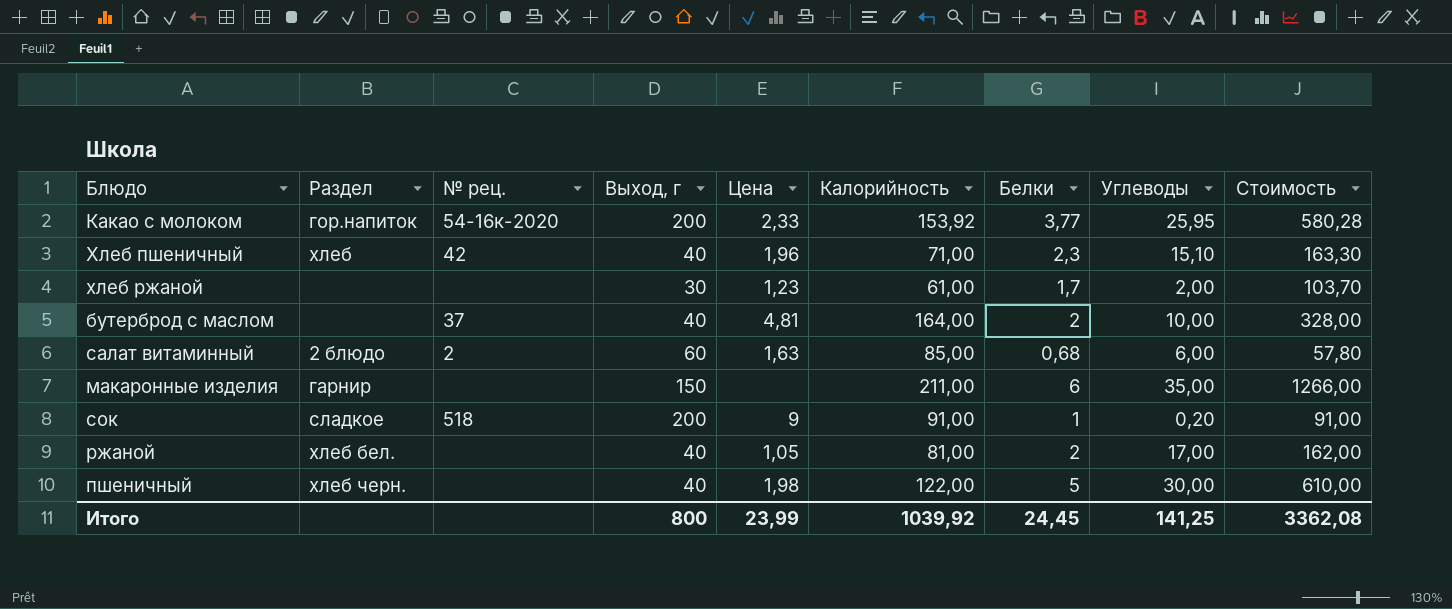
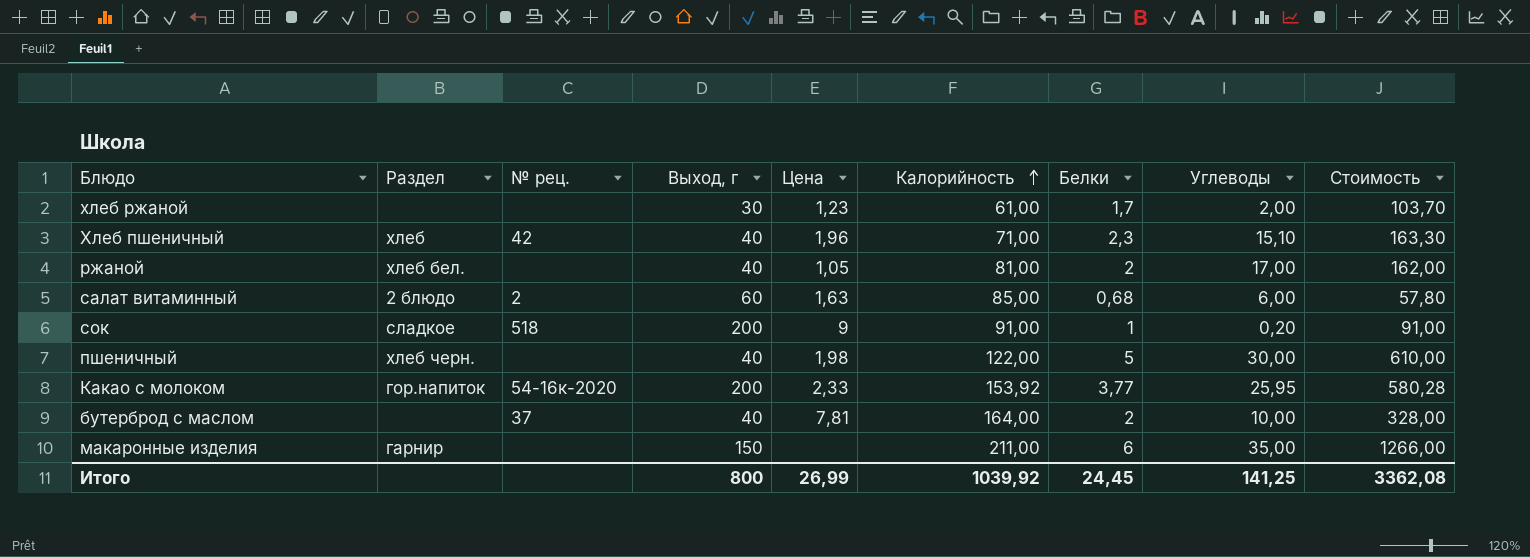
row order: none -> Калорийность ascending
бутерброд с маслом | Цена: 4,81 -> 7,81
Итого | Цена: 23,99 -> 26,99

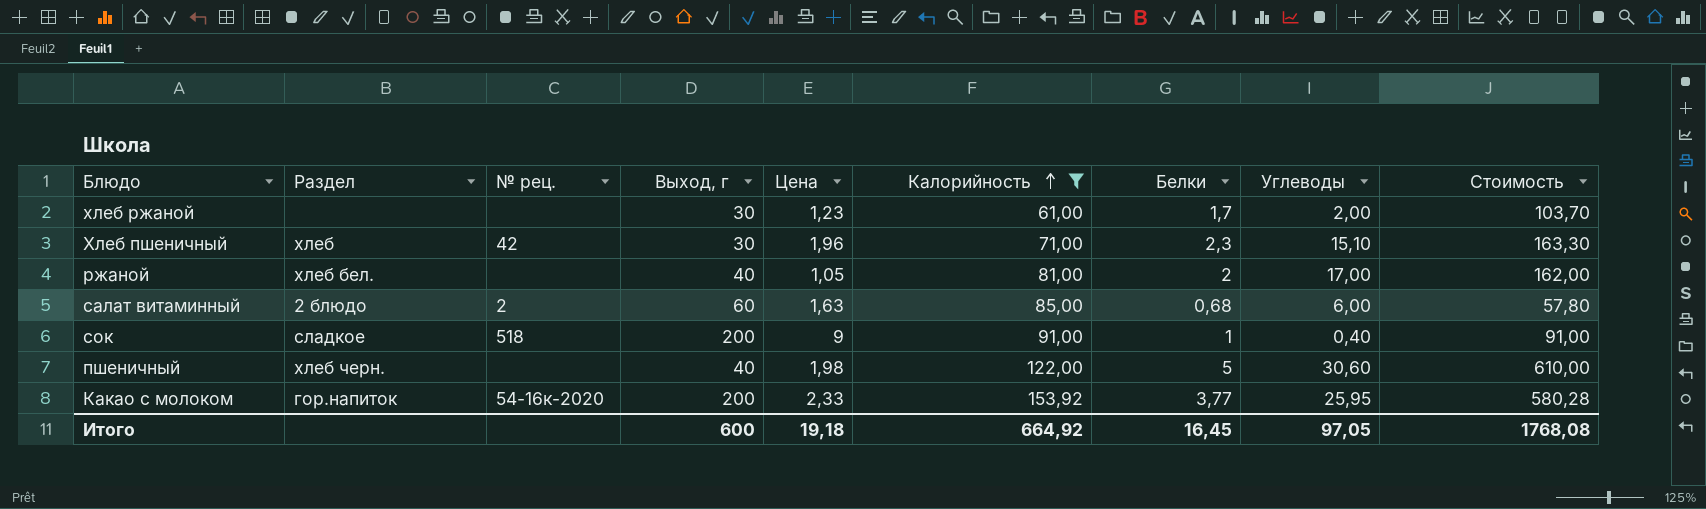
filter: none -> Калорийность <= 153,92
Хлеб пшеничный | Выход, г: 40 -> 30
сок | Углеводы: 0,20 -> 0,40
пшеничный | Углеводы: 30,00 -> 30,60
Итого | Выход, г: 800 -> 600
Итого | Цена: 26,99 -> 19,18
Итого | Калорийность: 1039,92 -> 664,92
Итого | Белки: 24,45 -> 16,45
Итого | Углеводы: 141,25 -> 97,05
Итого | Стоимость: 3362,08 -> 1768,08

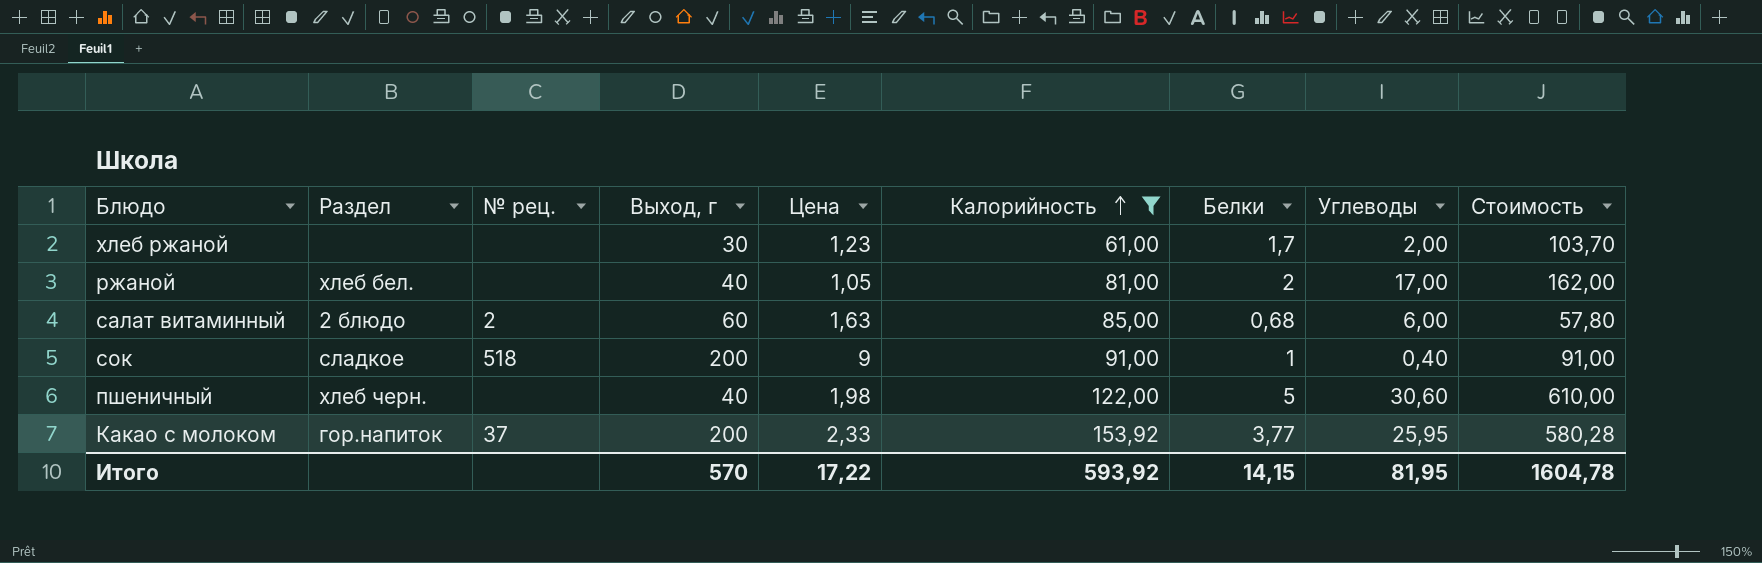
row Хлеб пшеничный: хлеб | 42 | 30 | 1,96 | 71,00 | 2,3 | 15,10 | 163,30 -> none
Какао с молоком | № рец.: 54-16к-2020 -> 37
Итого | Выход, г: 600 -> 570
Итого | Цена: 19,18 -> 17,22
Итого | Калорийность: 664,92 -> 593,92
Итого | Белки: 16,45 -> 14,15
Итого | Углеводы: 97,05 -> 81,95
Итого | Стоимость: 1768,08 -> 1604,78

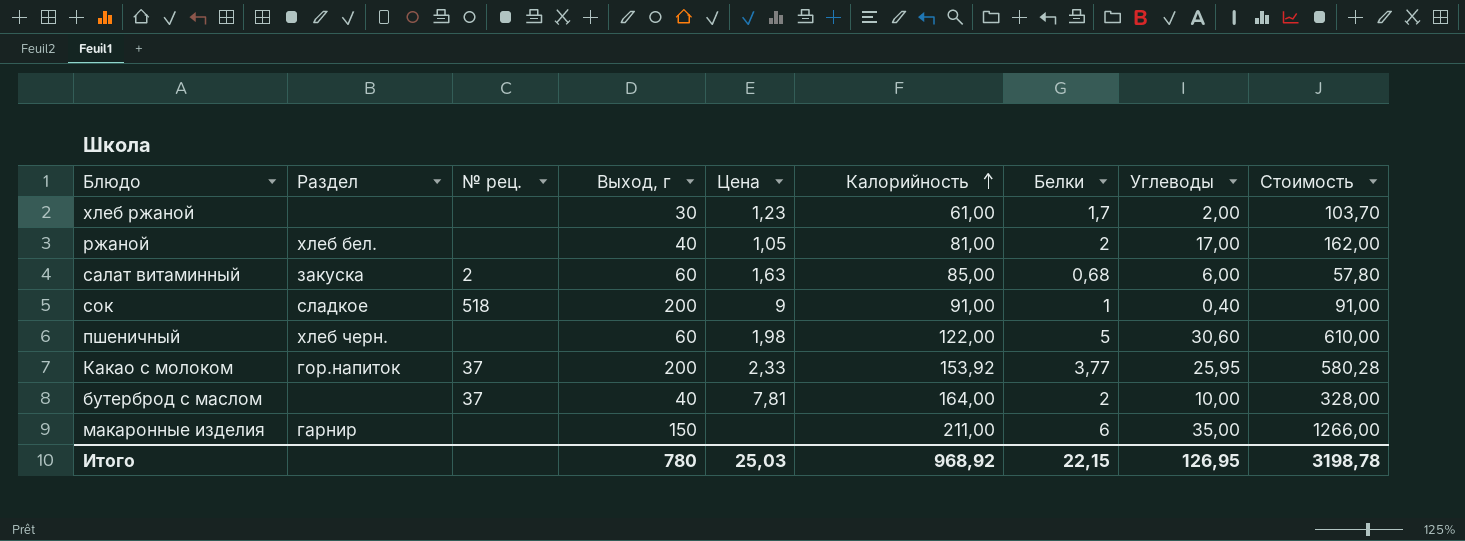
filter: Калорийность <= 153,92 -> none
салат витаминный | Раздел: 2 блюдо -> закуска
пшеничный | Выход, г: 40 -> 60
Итого | Выход, г: 570 -> 780
Итого | Цена: 17,22 -> 25,03
Итого | Калорийность: 593,92 -> 968,92
Итого | Белки: 14,15 -> 22,15
Итого | Углеводы: 81,95 -> 126,95
Итого | Стоимость: 1604,78 -> 3198,78

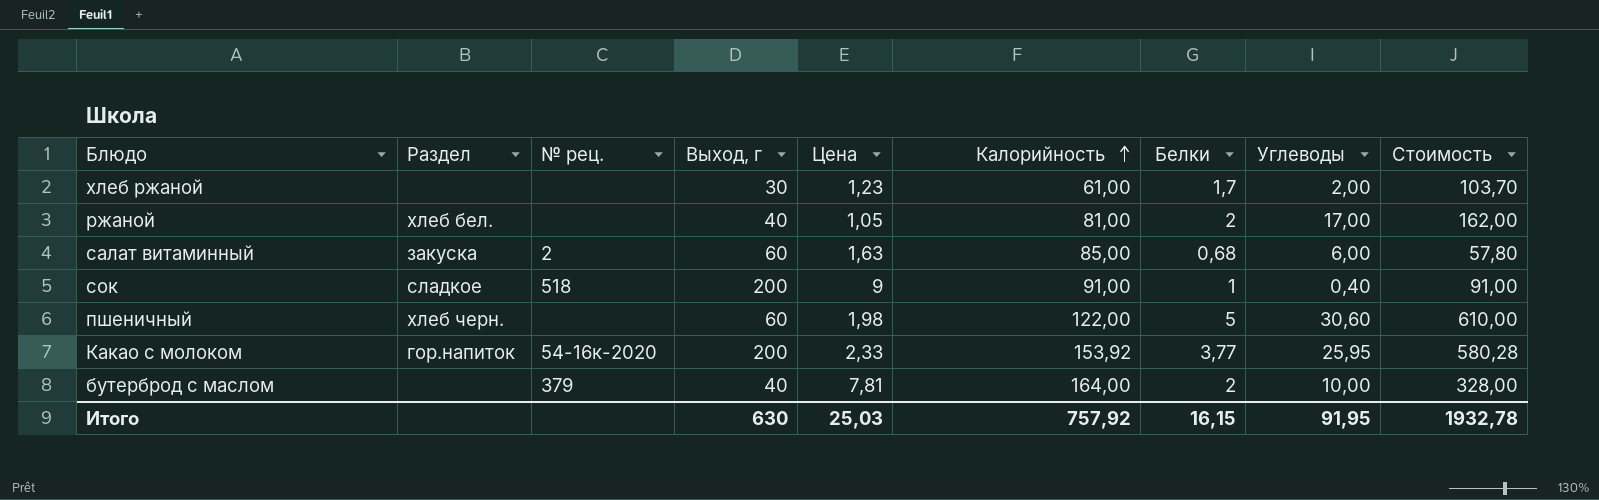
row макаронные изделия: гарнир | none | 150 | none | 211,00 | 6 | 35,00 | 1266,00 -> none
Какао с молоком | № рец.: 37 -> 54-16к-2020
бутерброд с маслом | № рец.: 37 -> 379
Итого | Выход, г: 780 -> 630
Итого | Калорийность: 968,92 -> 757,92
Итого | Белки: 22,15 -> 16,15
Итого | Углеводы: 126,95 -> 91,95
Итого | Стоимость: 3198,78 -> 1932,78

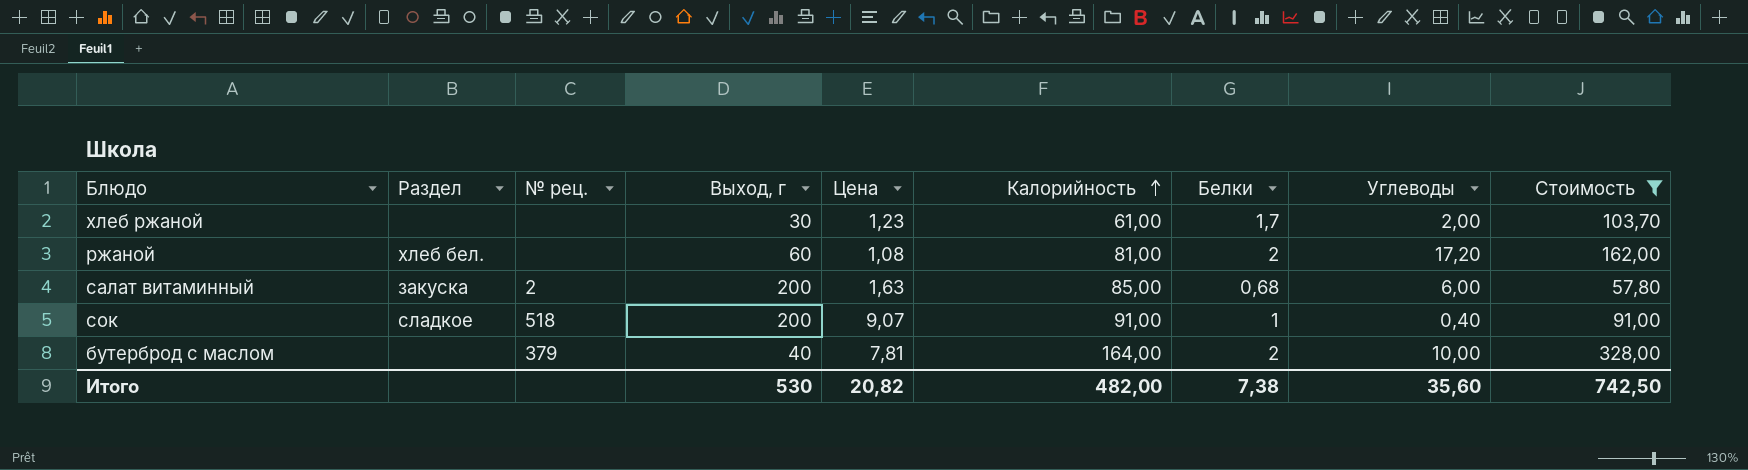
filter: none -> Стоимость <= 328,00
ржаной | Выход, г: 40 -> 60
ржаной | Цена: 1,05 -> 1,08
ржаной | Углеводы: 17,00 -> 17,20
салат витаминный | Выход, г: 60 -> 200
сок | Цена: 9 -> 9,07
Итого | Выход, г: 630 -> 530
Итого | Цена: 25,03 -> 20,82
Итого | Калорийность: 757,92 -> 482,00
Итого | Белки: 16,15 -> 7,38
Итого | Углеводы: 91,95 -> 35,60
Итого | Стоимость: 1932,78 -> 742,50

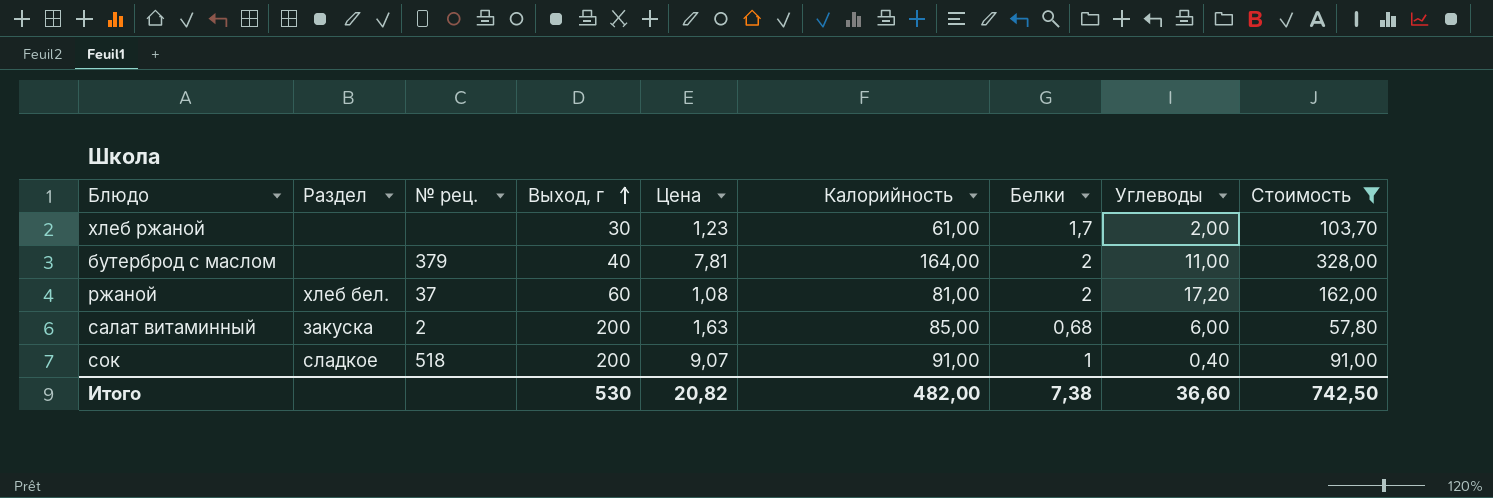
row order: Калорийность ascending -> Выход, г ascending
бутерброд с маслом | Углеводы: 10,00 -> 11,00
ржаной | № рец.: none -> 37
Итого | Углеводы: 35,60 -> 36,60

